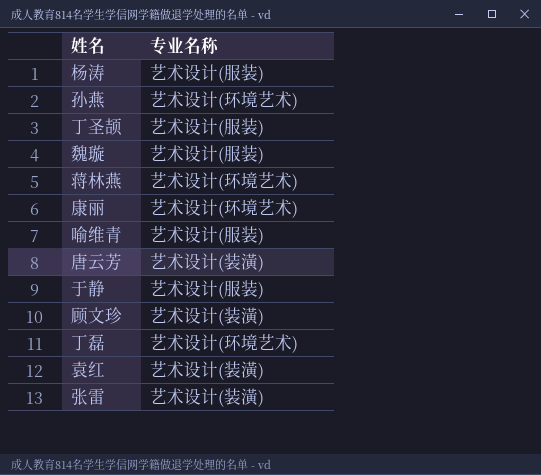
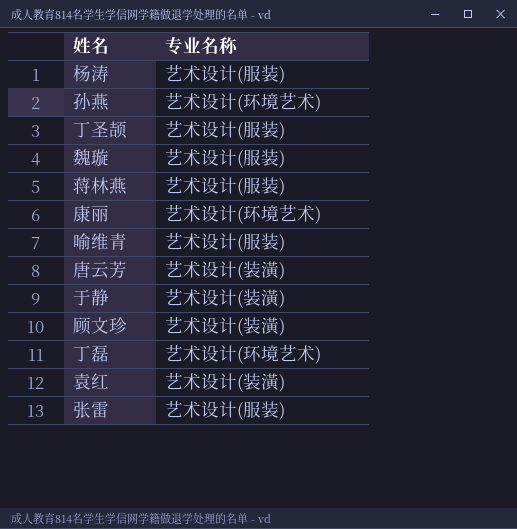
蒋林燕 | 专业名称: 艺术设计(环境艺术) -> 艺术设计(服装)
于静 | 专业名称: 艺术设计(服装) -> 艺术设计(装潢)
张雷 | 专业名称: 艺术设计(装潢) -> 艺术设计(服装)

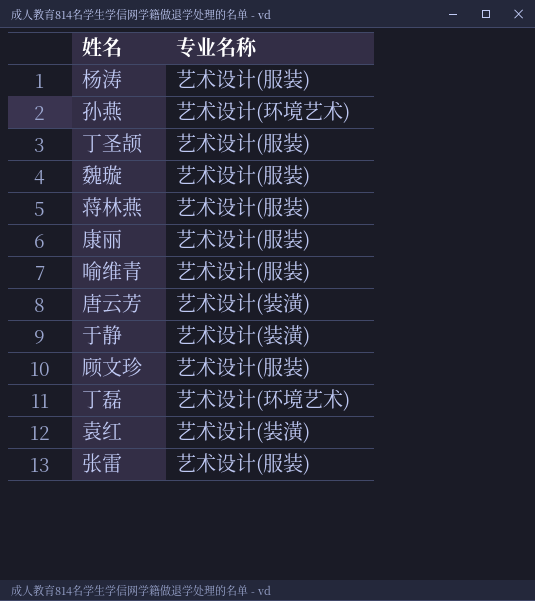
康丽 | 专业名称: 艺术设计(环境艺术) -> 艺术设计(服装)
顾文珍 | 专业名称: 艺术设计(装潢) -> 艺术设计(服装)

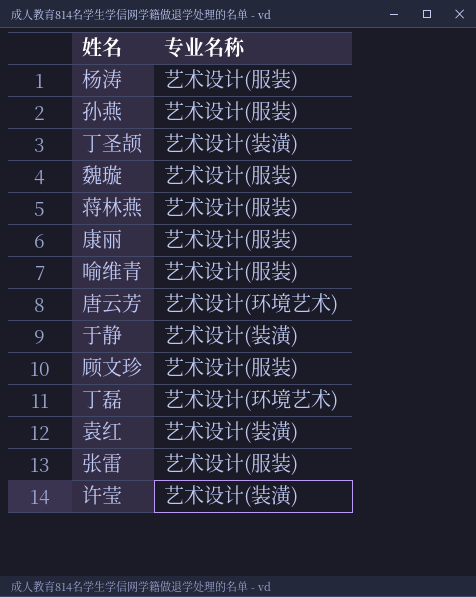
孙燕 | 专业名称: 艺术设计(环境艺术) -> 艺术设计(服装)
丁圣颉 | 专业名称: 艺术设计(服装) -> 艺术设计(装潢)
唐云芳 | 专业名称: 艺术设计(装潢) -> 艺术设计(环境艺术)
row 许莹: none -> 艺术设计(装潢)

